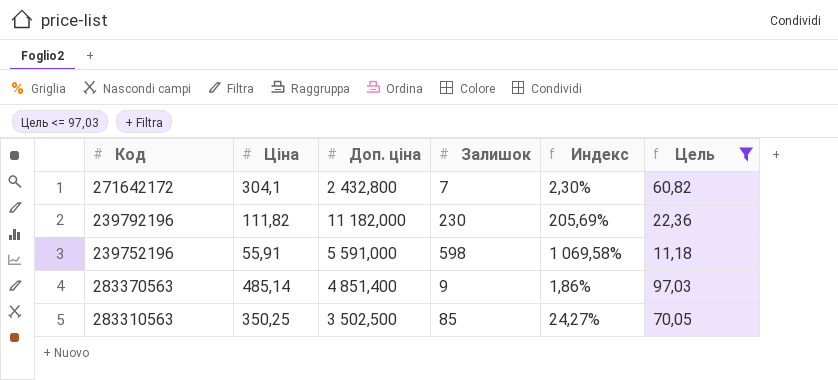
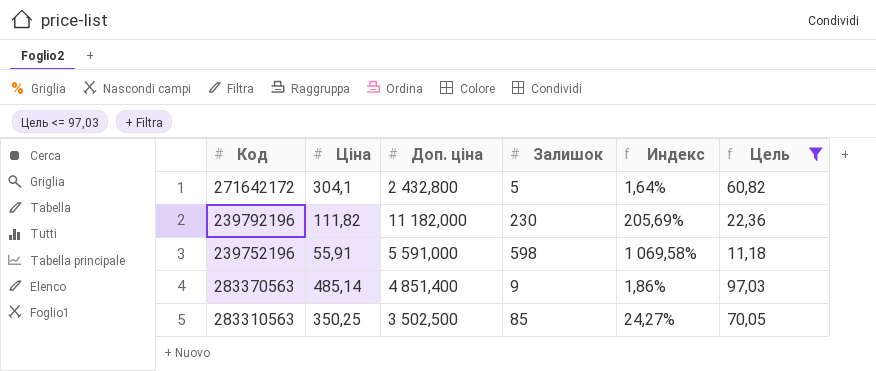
271642172 | Залишок: 7 -> 5
271642172 | Индекс: 2,30% -> 1,64%

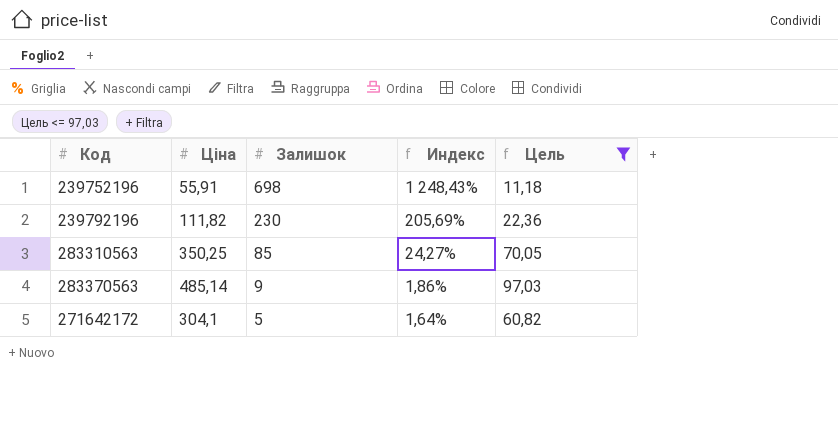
row order: none -> Залишок descending
column Доп. ціна | position: 3 -> none
239752196 | Залишок: 598 -> 698
239752196 | Индекс: 1 069,58% -> 1 248,43%

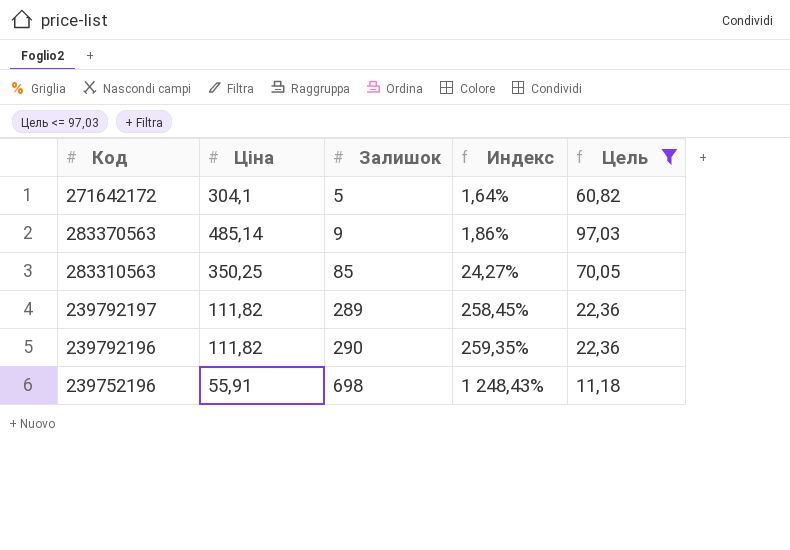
row order: Залишок descending -> Залишок ascending
row 239792197: none -> 111,82 | 289 | 258,45% | 22,36
239792196 | Залишок: 230 -> 290
239792196 | Индекс: 205,69% -> 259,35%

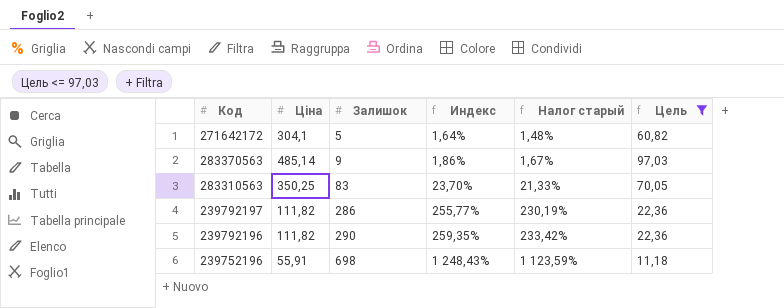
column Налог старый | formula: none -> [Индекс] * 0,9
283310563 | Залишок: 85 -> 83
283310563 | Индекс: 24,27% -> 23,70%
239792197 | Залишок: 289 -> 286
239792197 | Индекс: 258,45% -> 255,77%

